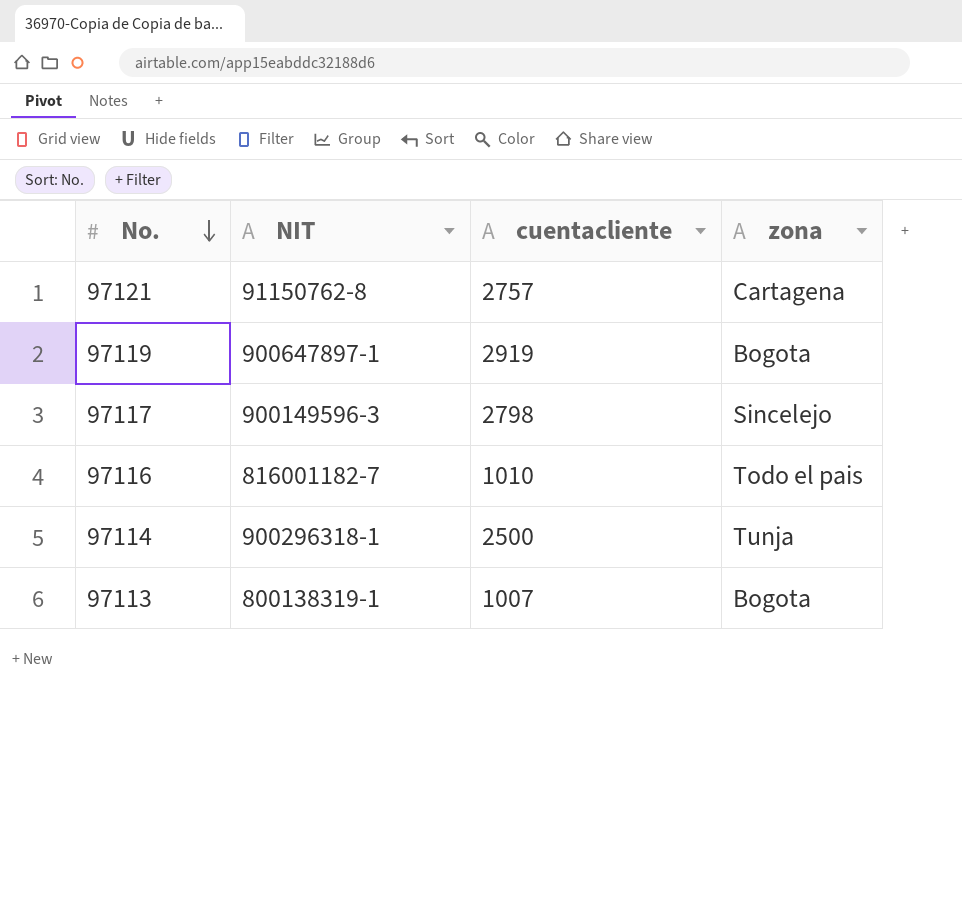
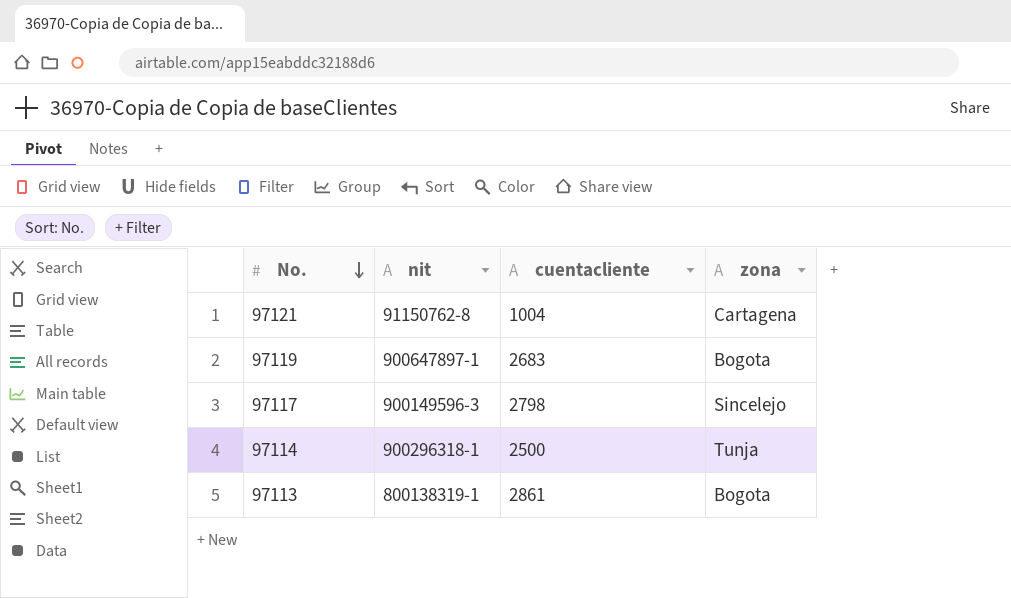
column name: NIT -> nit
row 97116: 816001182-7 | 1010 | Todo el pais -> none
97121 | cuentacliente: 2757 -> 1004
97119 | cuentacliente: 2919 -> 2683
97113 | cuentacliente: 1007 -> 2861

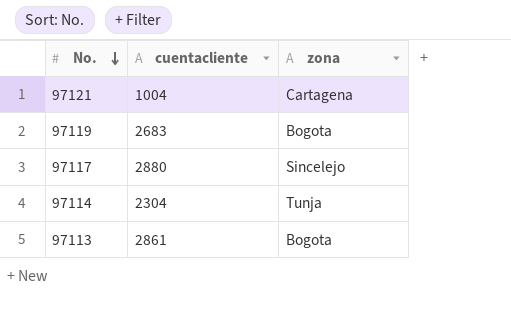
column nit | position: 2 -> none
97117 | cuentacliente: 2798 -> 2880
97114 | cuentacliente: 2500 -> 2304

